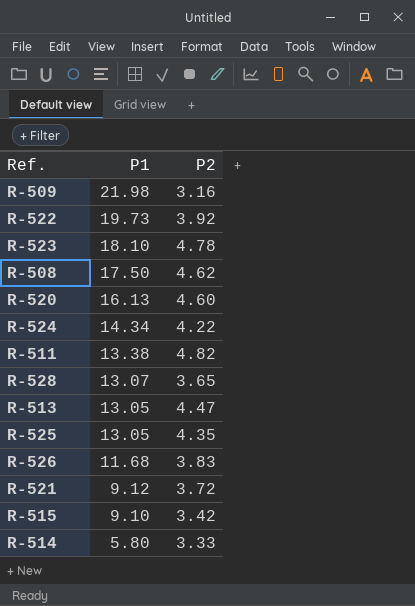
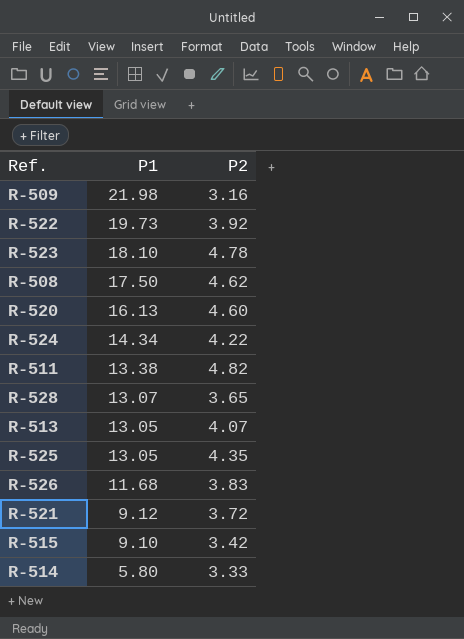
R-513 | P2: 4.47 -> 4.07

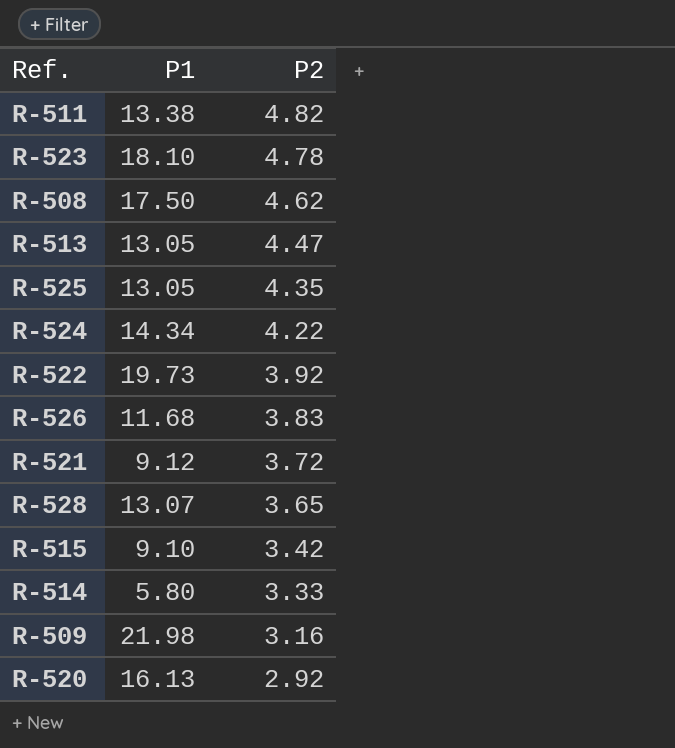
row order: P1 descending -> P2 descending
R-513 | P2: 4.07 -> 4.47
R-520 | P2: 4.60 -> 2.92

